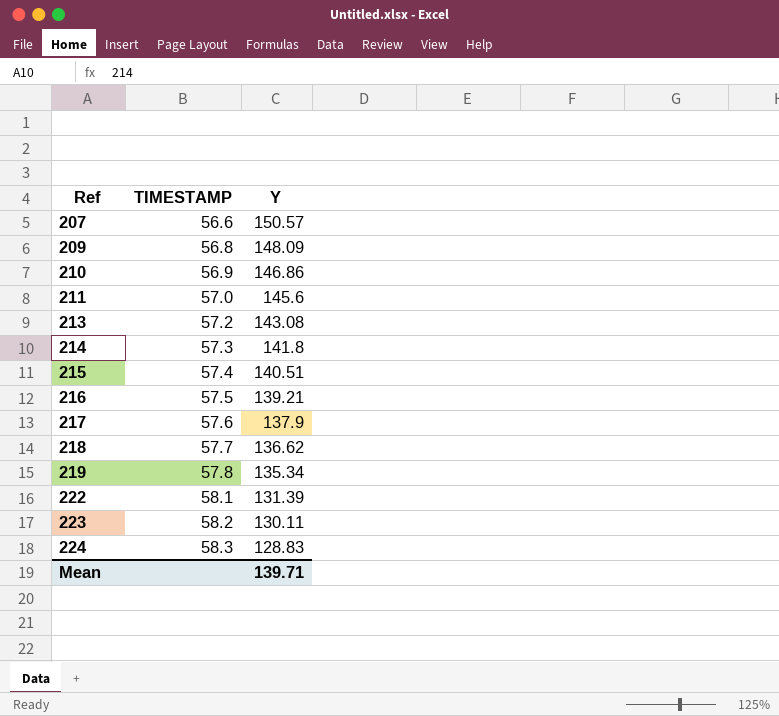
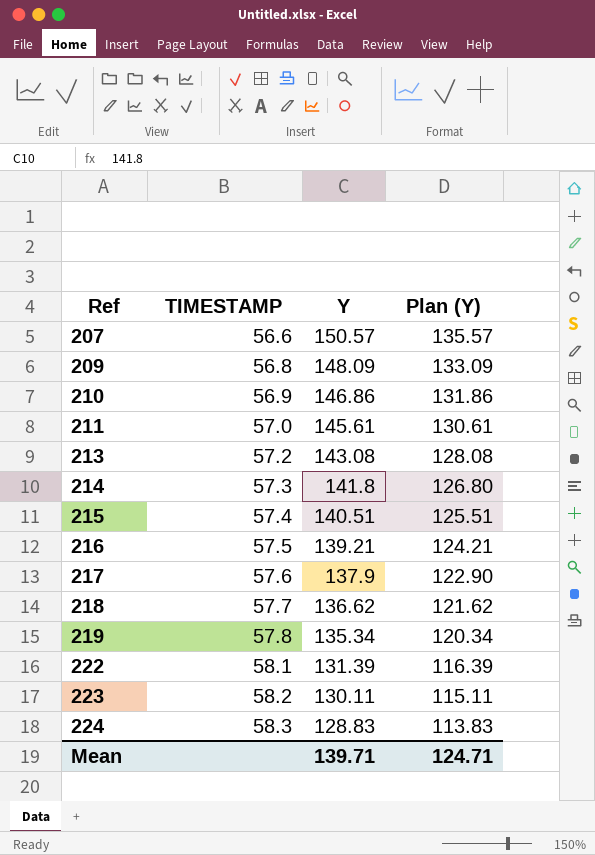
column Plan (Y) | formula: none -> [Y] - 15
211 | Y: 145.6 -> 145.61

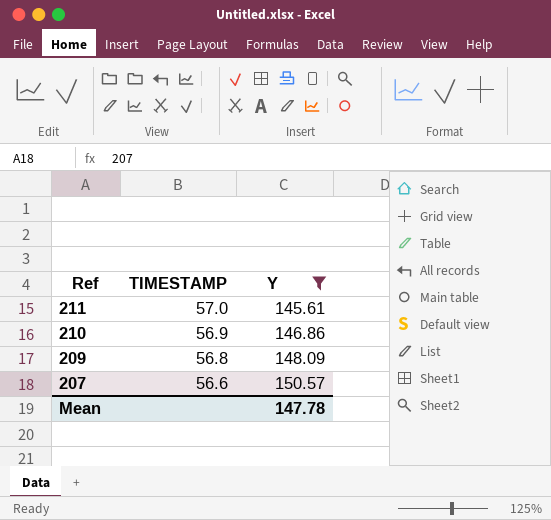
filter: none -> Y >= 145.61
row order: Ref ascending -> Ref descending
column Plan (Y) | formula: [Y] - 15 -> none
Mean | Y: 139.71 -> 147.78

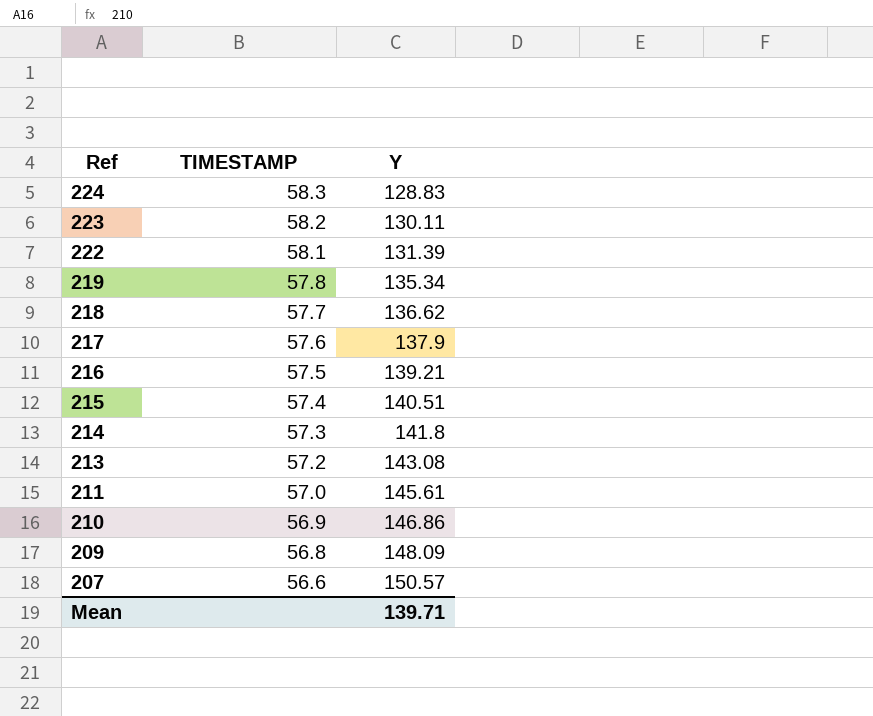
filter: Y >= 145.61 -> none
Mean | Y: 147.78 -> 139.71

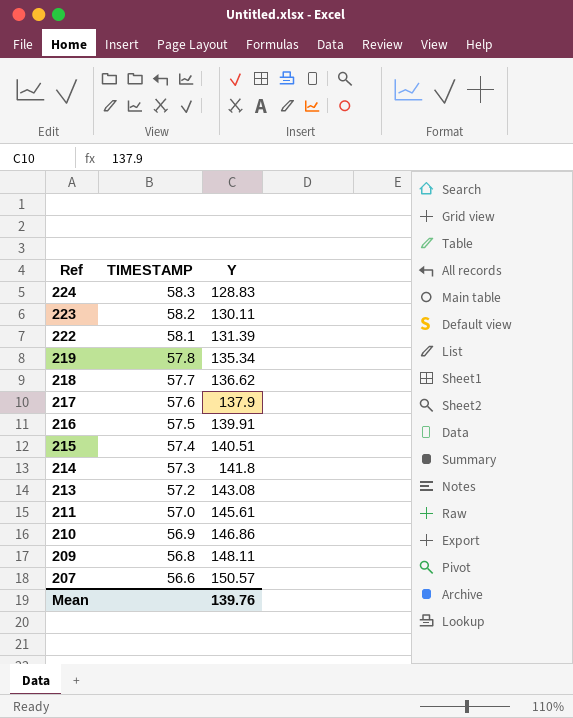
216 | Y: 139.21 -> 139.91
209 | Y: 148.09 -> 148.11
Mean | Y: 139.71 -> 139.76

